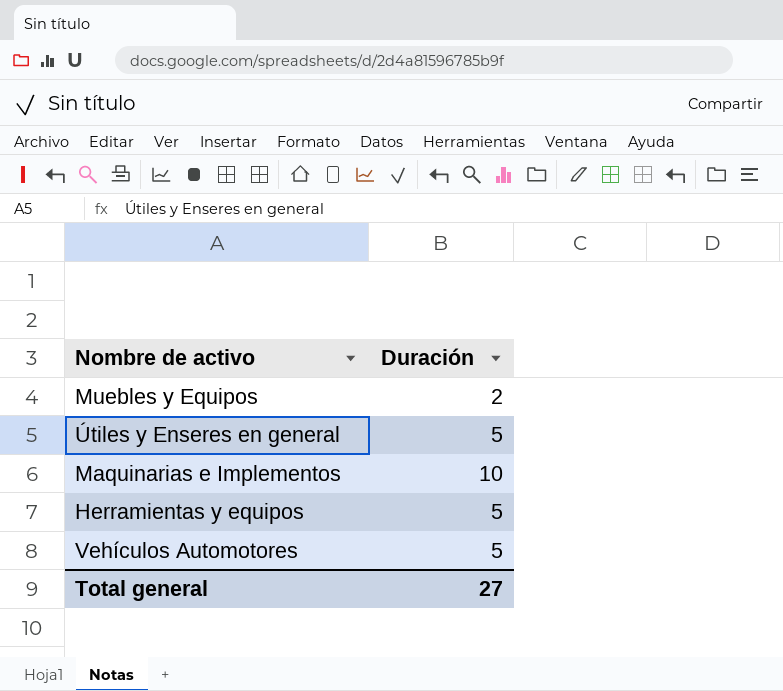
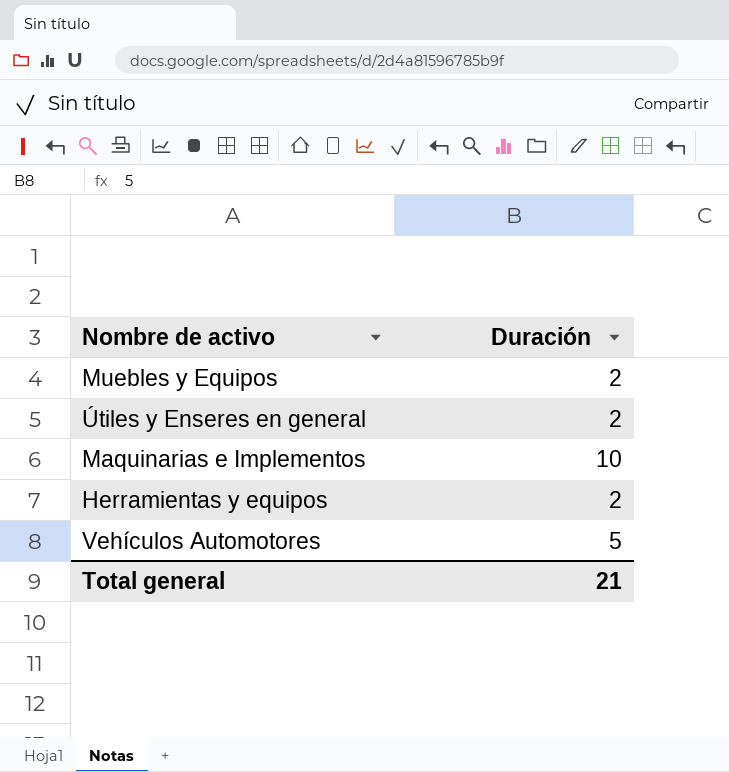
Útiles y Enseres en general | Duración: 5 -> 2
Herramientas y equipos | Duración: 5 -> 2
Total general | Duración: 27 -> 21

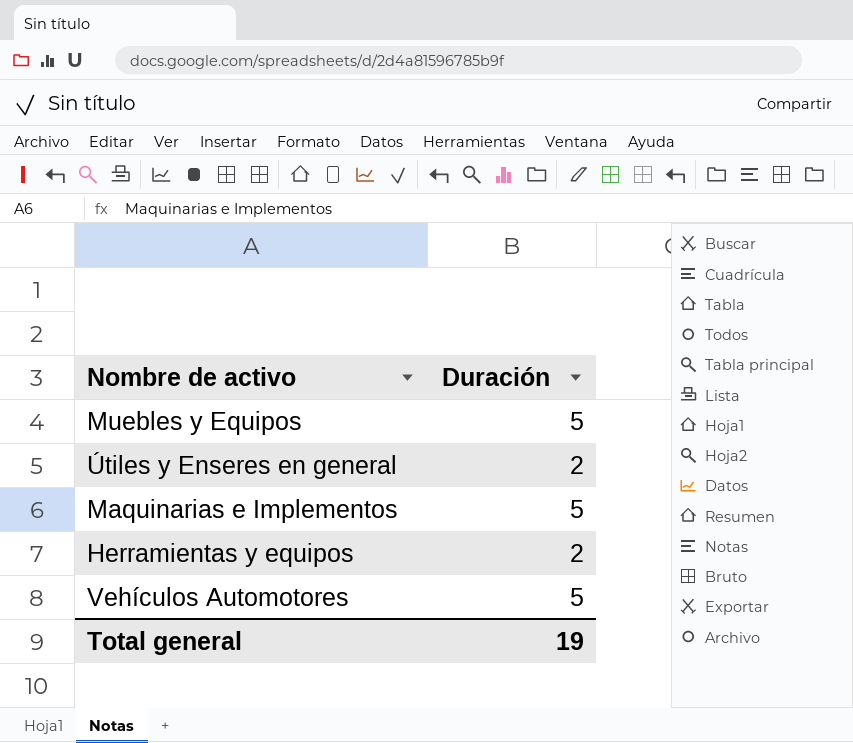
Muebles y Equipos | Duración: 2 -> 5
Maquinarias e Implementos | Duración: 10 -> 5
Total general | Duración: 21 -> 19

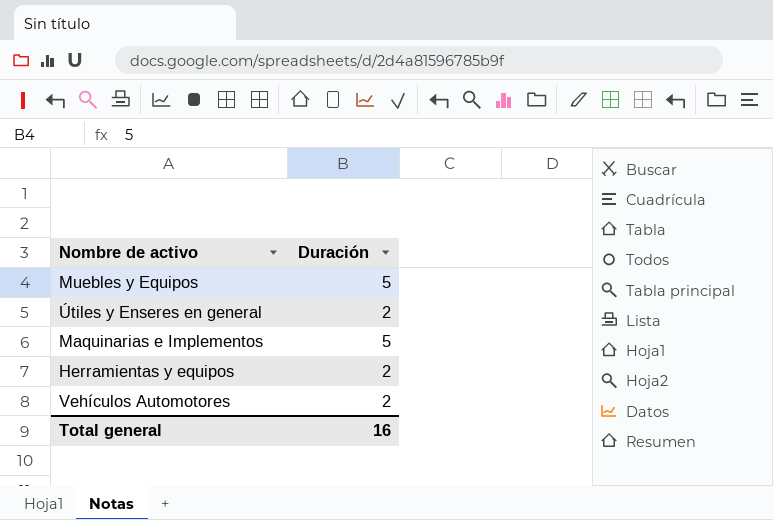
Vehículos Automotores | Duración: 5 -> 2
Total general | Duración: 19 -> 16

